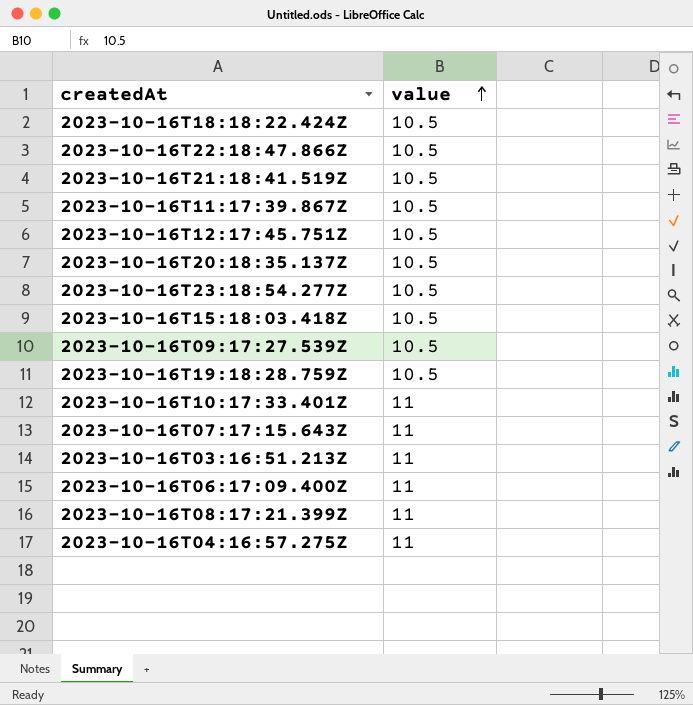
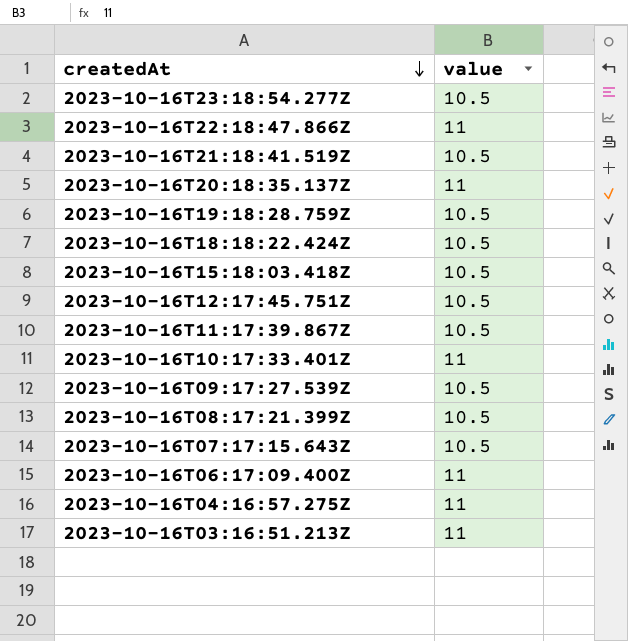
row order: value ascending -> createdAt descending
2023-10-16T22:18:47.866Z | value: 10.5 -> 11
2023-10-16T20:18:35.137Z | value: 10.5 -> 11
2023-10-16T08:17:21.399Z | value: 11 -> 10.5
2023-10-16T07:17:15.643Z | value: 11 -> 10.5

